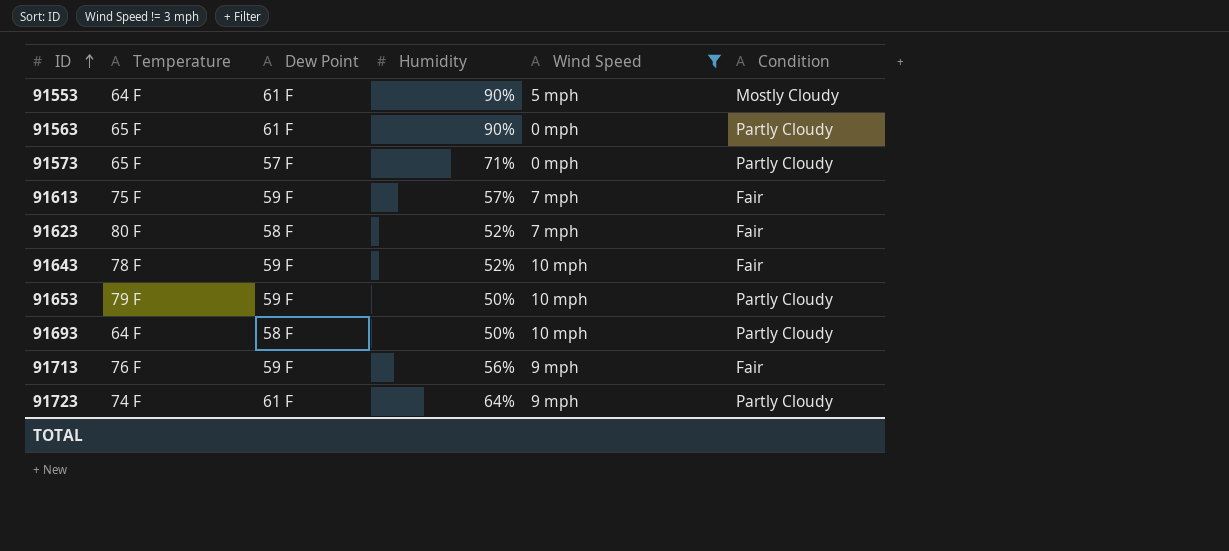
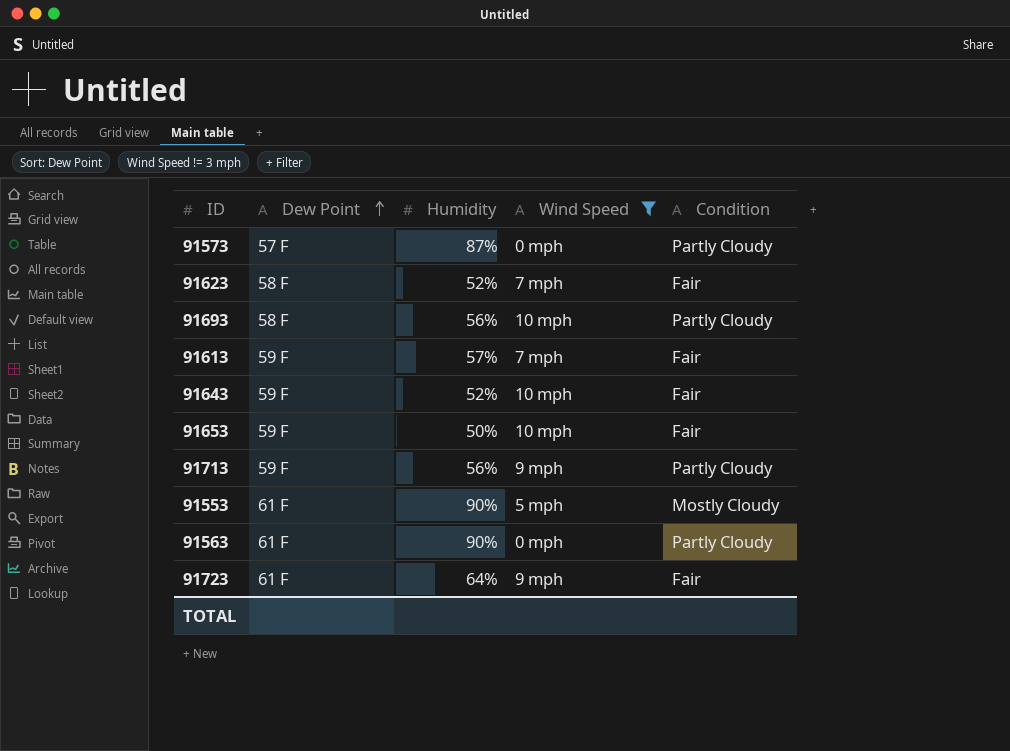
row order: ID ascending -> Dew Point ascending
column Temperature | position: 2 -> none
91573 | Humidity: 71% -> 87%
91693 | Humidity: 50% -> 56%
91653 | Condition: Partly Cloudy -> Fair
91713 | Condition: Fair -> Partly Cloudy
91723 | Condition: Partly Cloudy -> Fair

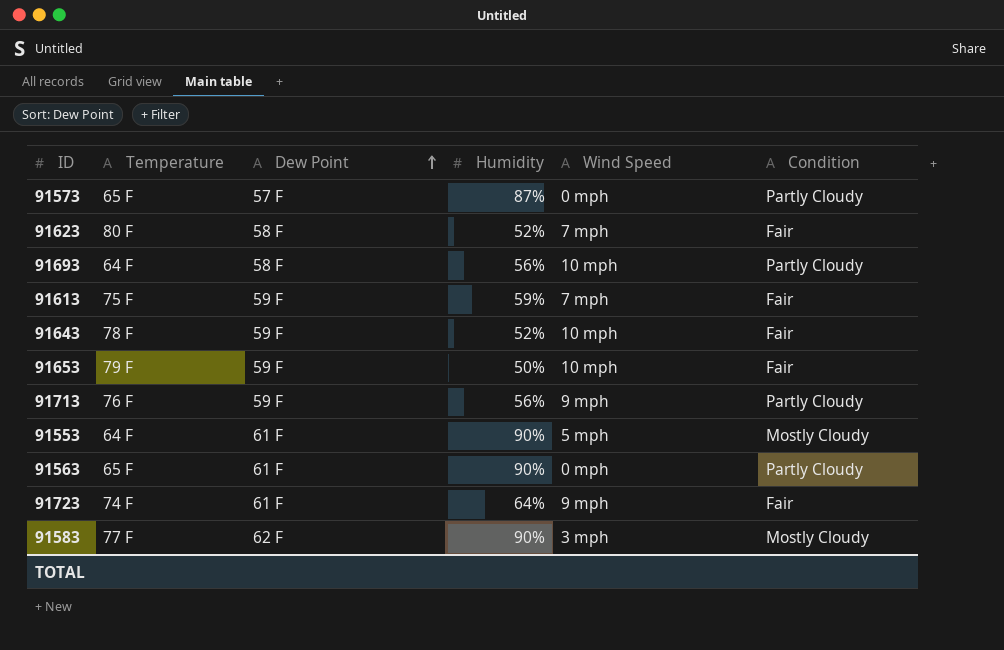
filter: Wind Speed != 3 mph -> none
column Temperature | position: none -> 2
91613 | Humidity: 57% -> 59%

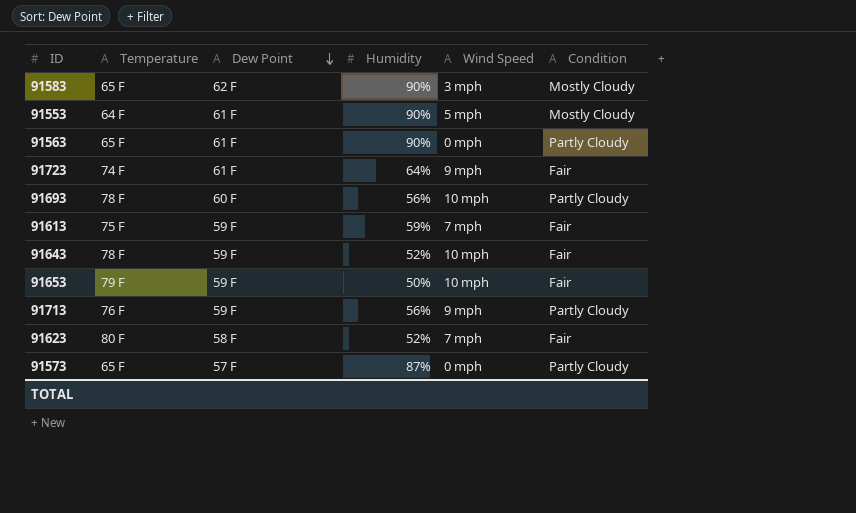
row order: Dew Point ascending -> Dew Point descending
91583 | Temperature: 77 F -> 65 F
91693 | Temperature: 64 F -> 78 F
91693 | Dew Point: 58 F -> 60 F

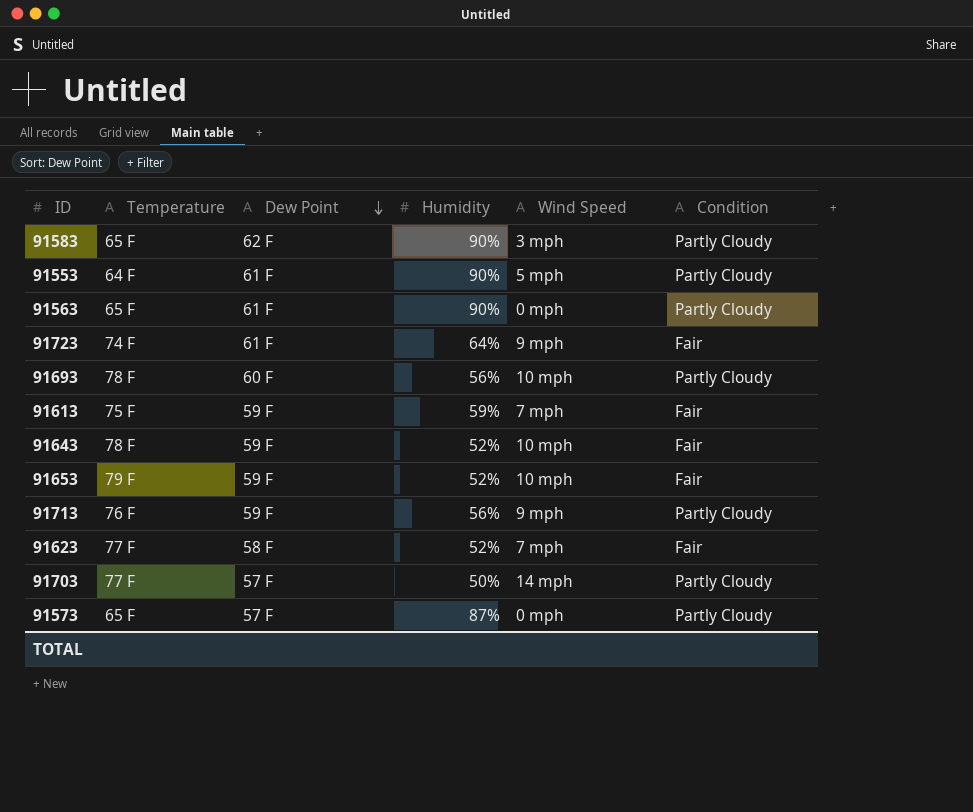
91583 | Condition: Mostly Cloudy -> Partly Cloudy
91553 | Condition: Mostly Cloudy -> Partly Cloudy
91653 | Humidity: 50% -> 52%
91623 | Temperature: 80 F -> 77 F
row 91703: none -> 77 F | 57 F | 50% | 14 mph | Partly Cloudy

